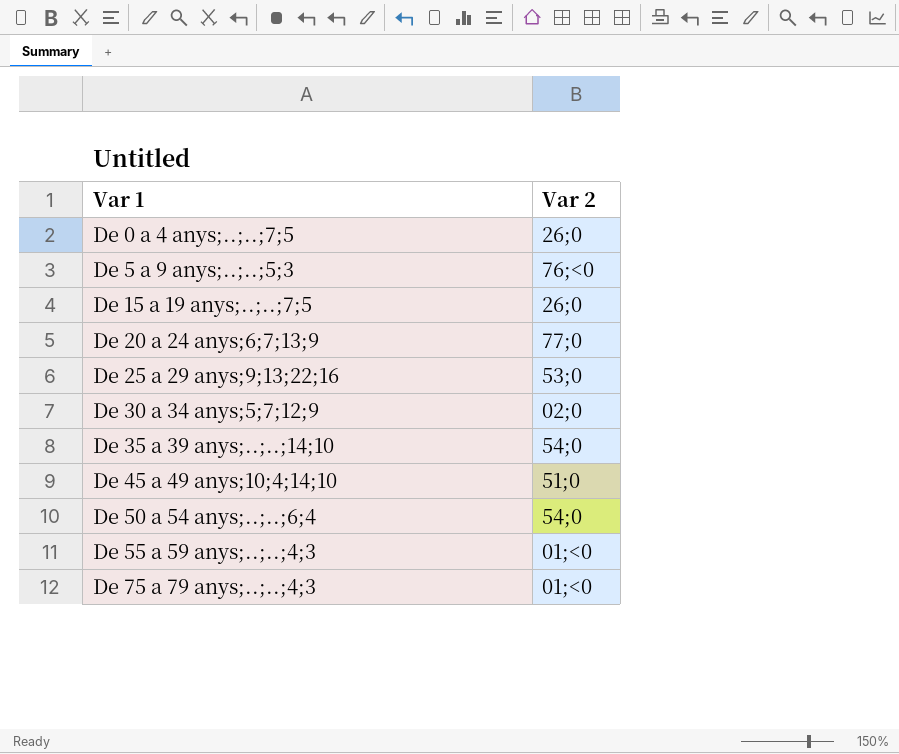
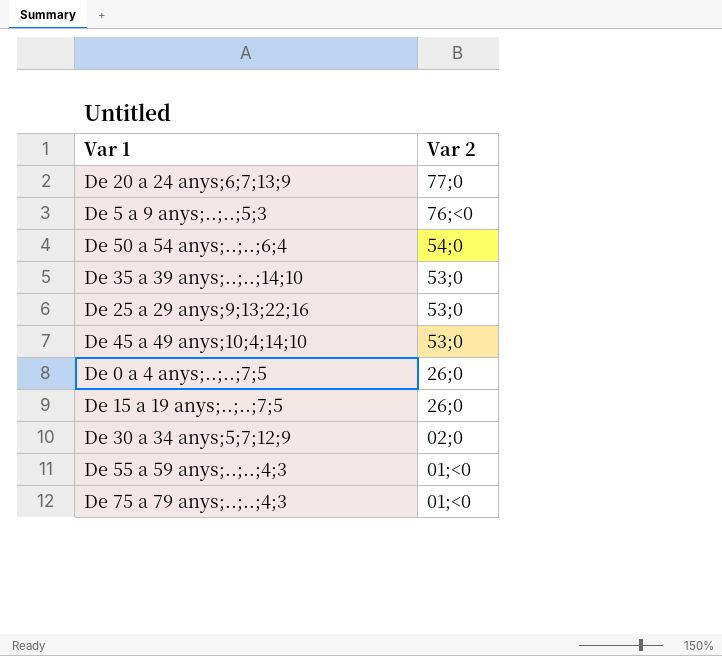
row order: Var 1 ascending -> Var 2 descending
De 35 a 39 anys;..;..;14;10 | Var 2: 54;0 -> 53;0
De 45 a 49 anys;10;4;14;10 | Var 2: 51;0 -> 53;0

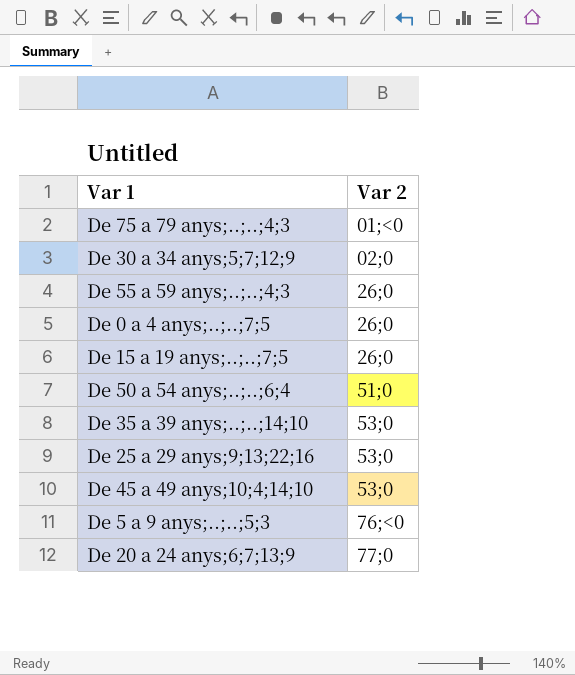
row order: Var 2 descending -> Var 2 ascending
De 55 a 59 anys;..;..;4;3 | Var 2: 01;<0 -> 26;0
De 50 a 54 anys;..;..;6;4 | Var 2: 54;0 -> 51;0

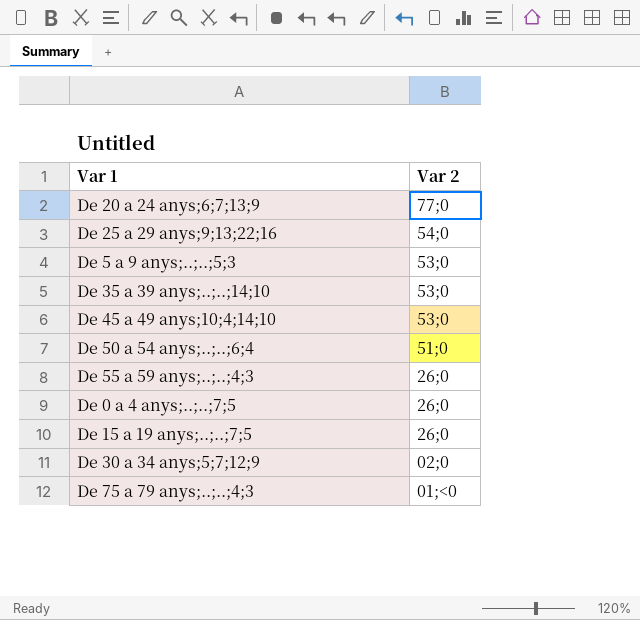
row order: Var 2 ascending -> Var 2 descending
De 25 a 29 anys;9;13;22;16 | Var 2: 53;0 -> 54;0
De 5 a 9 anys;..;..;5;3 | Var 2: 76;<0 -> 53;0

